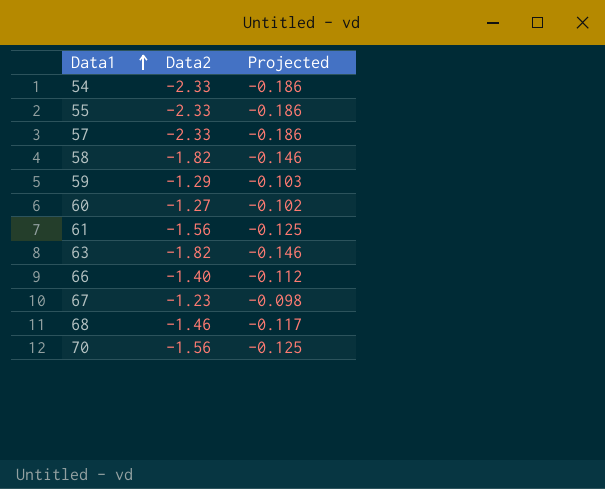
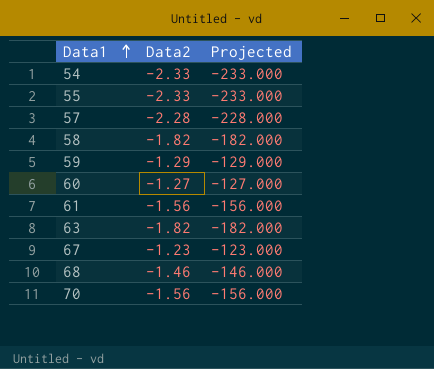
column Projected | formula: [Data2] * 0.08 -> [Data2] * 100
row 66: -1.40 | -0.112 -> none
57 | Data2: -2.33 -> -2.28

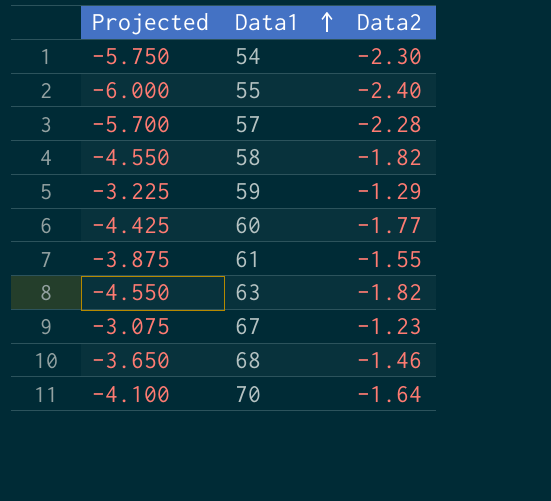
column Projected | formula: [Data2] * 100 -> [Data2] * 2.5
column Projected | position: 3 -> 1
54 | Data2: -2.33 -> -2.30
55 | Data2: -2.33 -> -2.40
60 | Data2: -1.27 -> -1.77
61 | Data2: -1.56 -> -1.55
70 | Data2: -1.56 -> -1.64

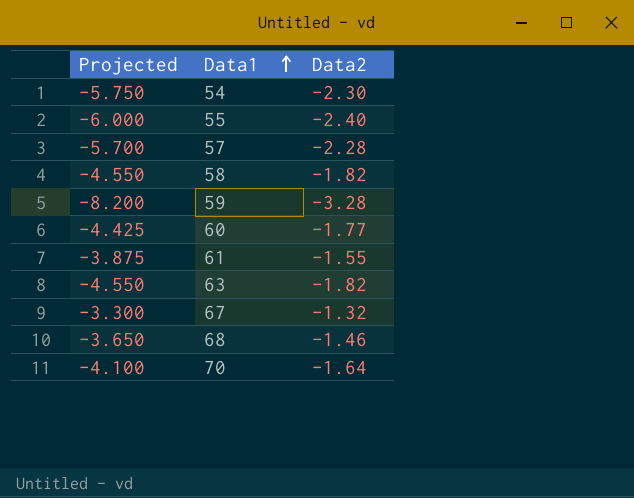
59 | Projected: -3.225 -> -8.200
59 | Data2: -1.29 -> -3.28
67 | Projected: -3.075 -> -3.300
67 | Data2: -1.23 -> -1.32

